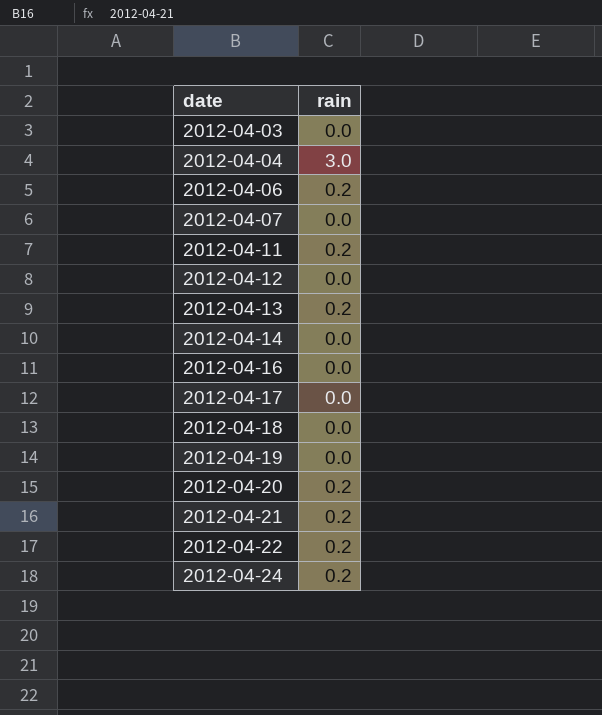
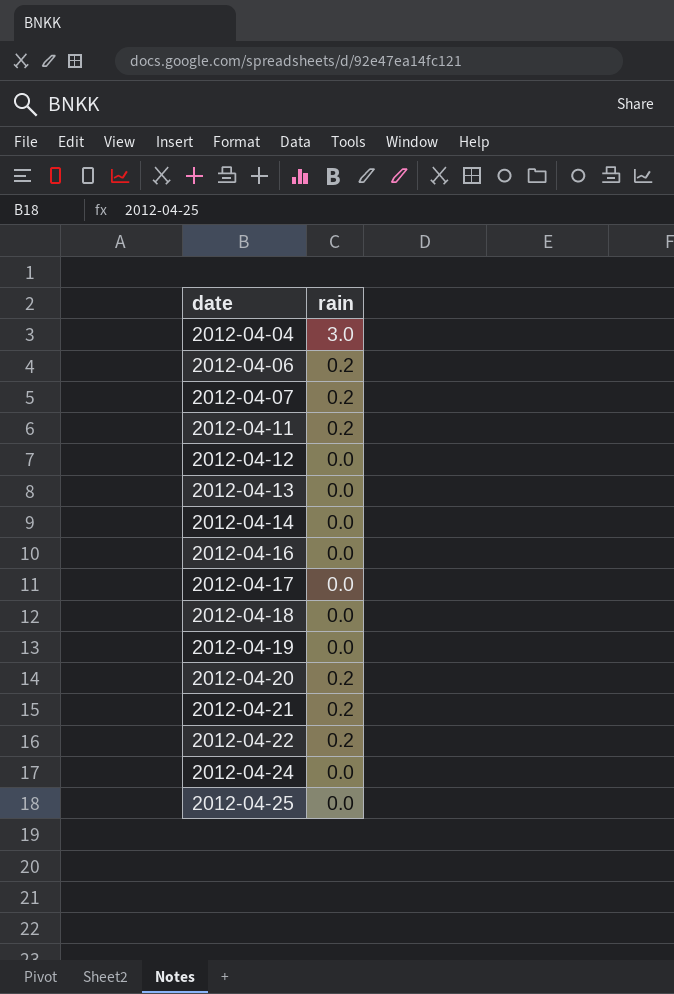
row 2012-04-03: 0.0 -> none
2012-04-07 | rain: 0.0 -> 0.2
2012-04-13 | rain: 0.2 -> 0.0
2012-04-24 | rain: 0.2 -> 0.0
row 2012-04-25: none -> 0.0

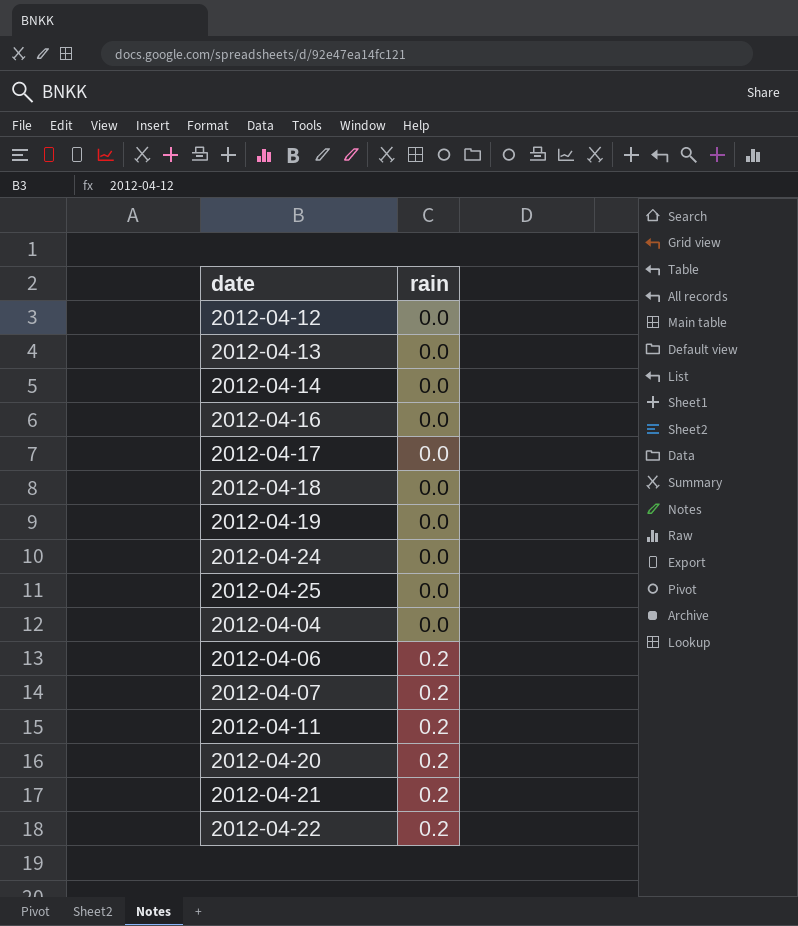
row order: date ascending -> rain ascending
2012-04-04 | rain: 3.0 -> 0.0

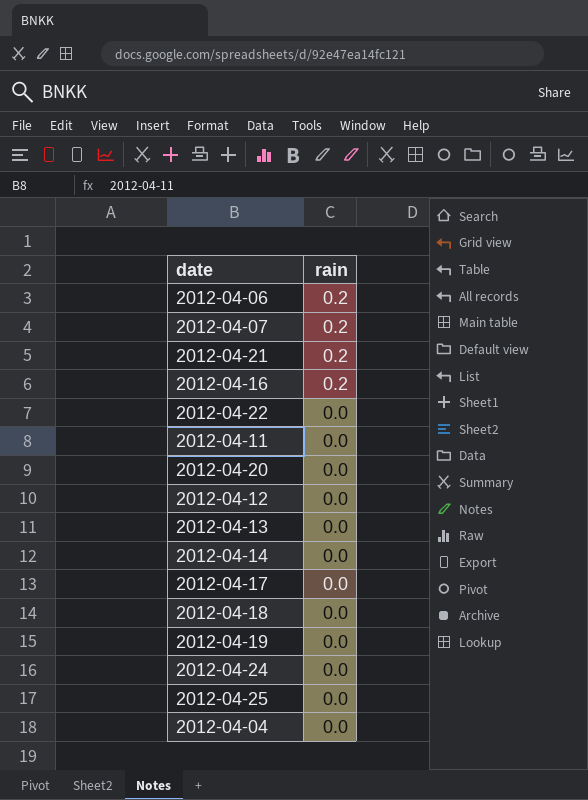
row order: rain ascending -> rain descending
2012-04-16 | rain: 0.0 -> 0.2
2012-04-22 | rain: 0.2 -> 0.0
2012-04-11 | rain: 0.2 -> 0.0
2012-04-20 | rain: 0.2 -> 0.0

